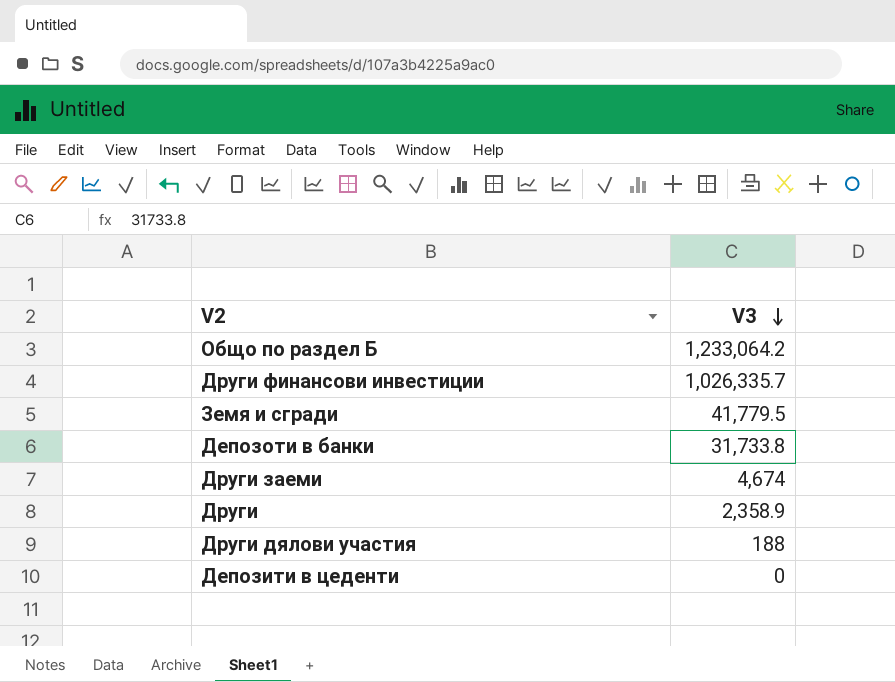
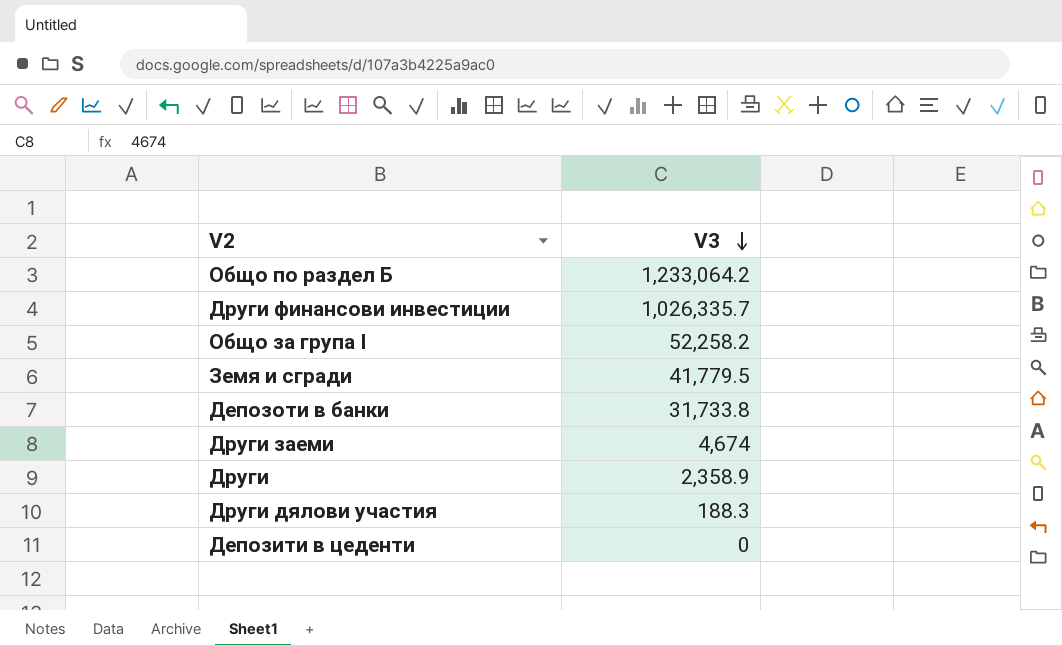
row Общо за група І: none -> 52,258.2
Други дялови участия | V3: 188 -> 188.3

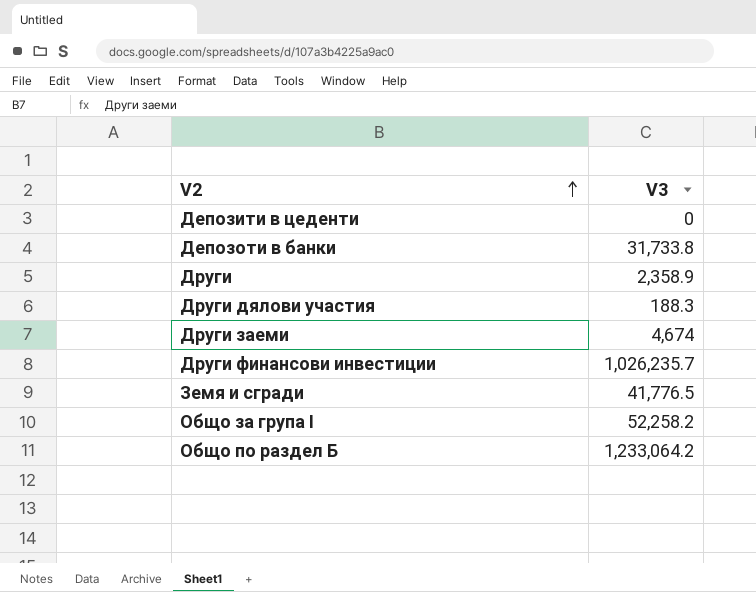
row order: V3 descending -> V2 ascending
Други финансови инвестиции | V3: 1,026,335.7 -> 1,026,235.7
Земя и сгради | V3: 41,779.5 -> 41,776.5

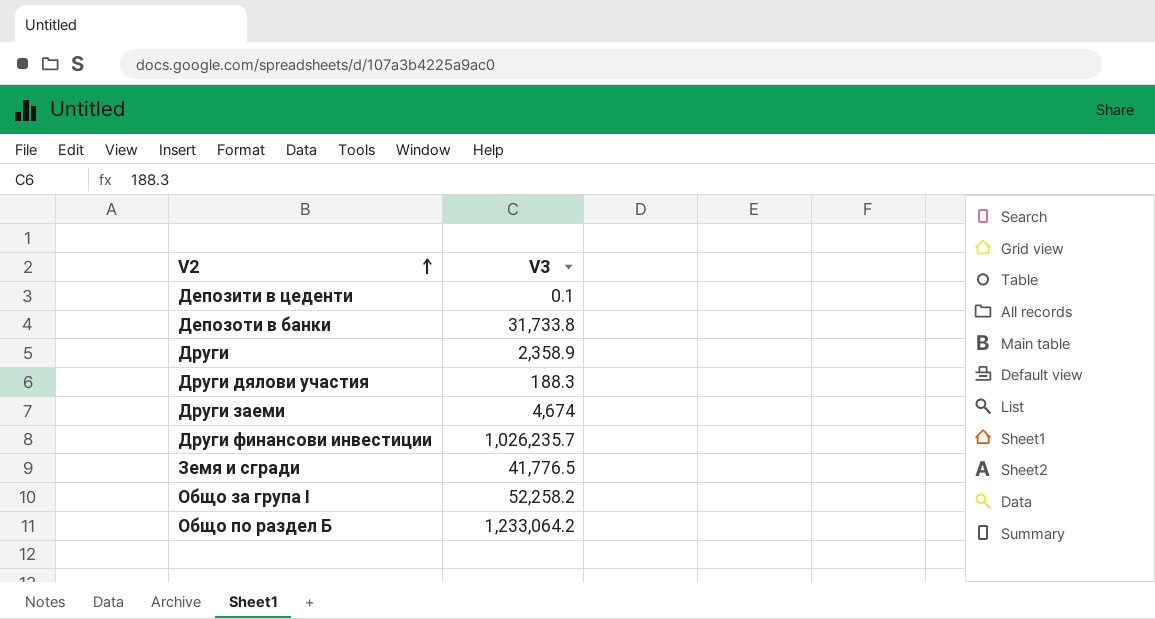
Депозити в цеденти | V3: 0 -> 0.1

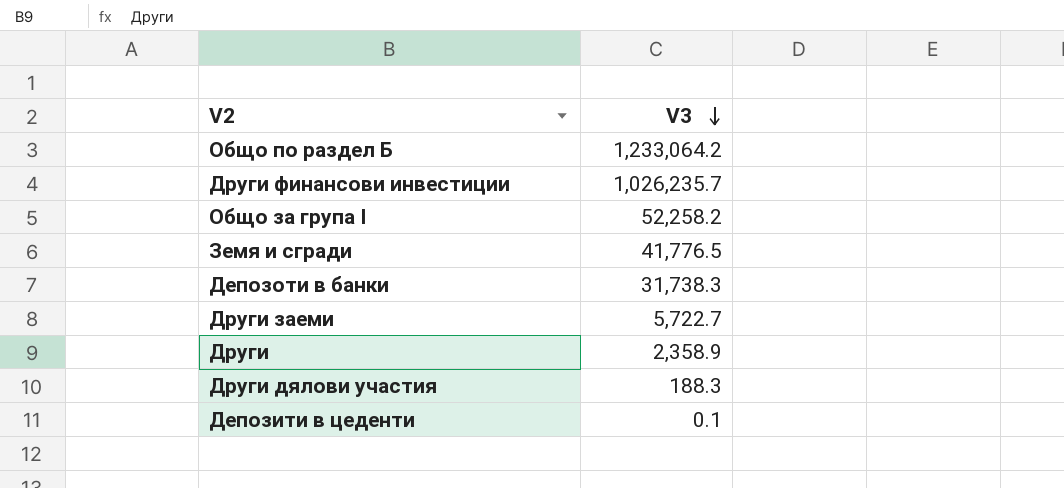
row order: V2 ascending -> V3 descending
Депозоти в банки | V3: 31,733.8 -> 31,738.3
Други заеми | V3: 4,674 -> 5,722.7

